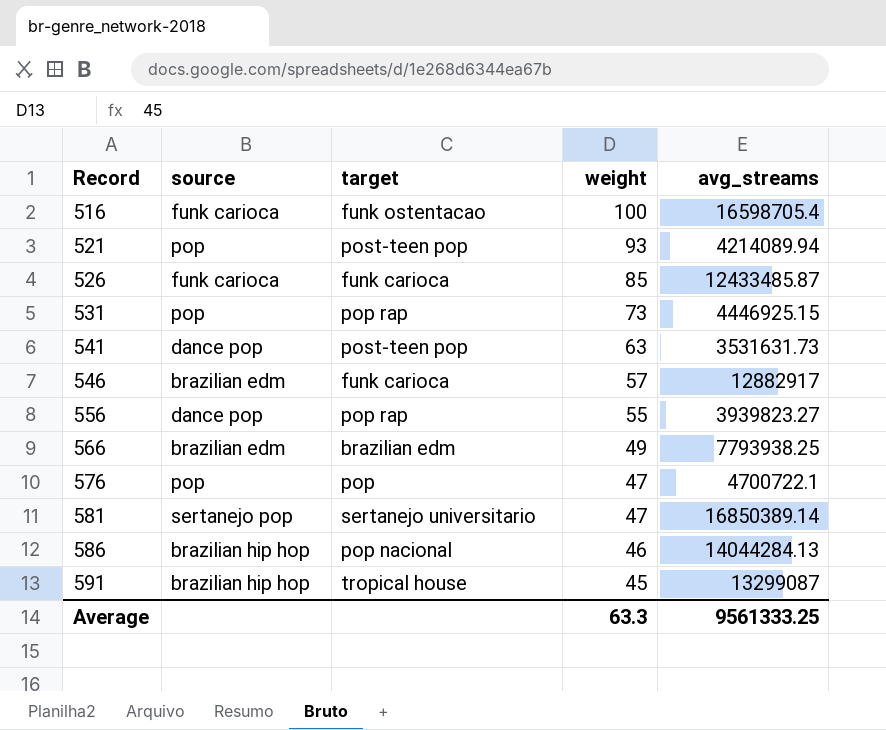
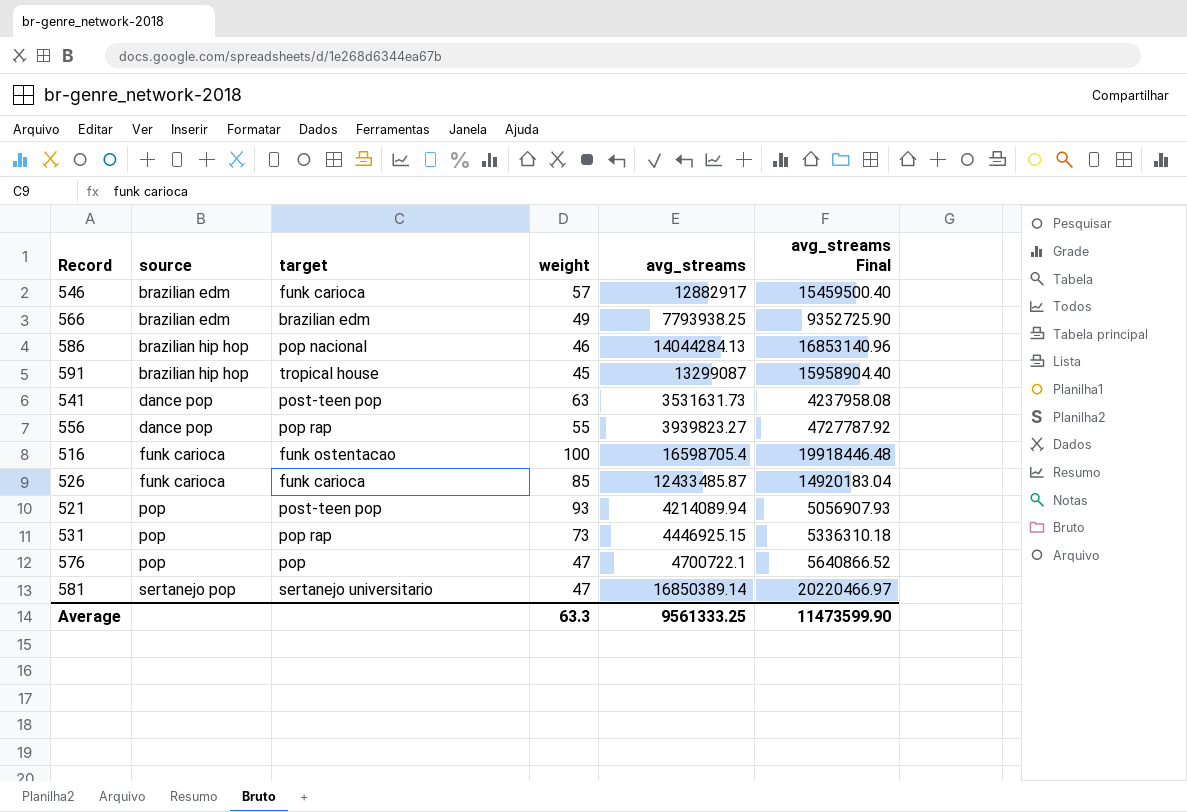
row order: Record ascending -> source ascending
column avg_streams Final | formula: none -> [avg_streams] * 1.2

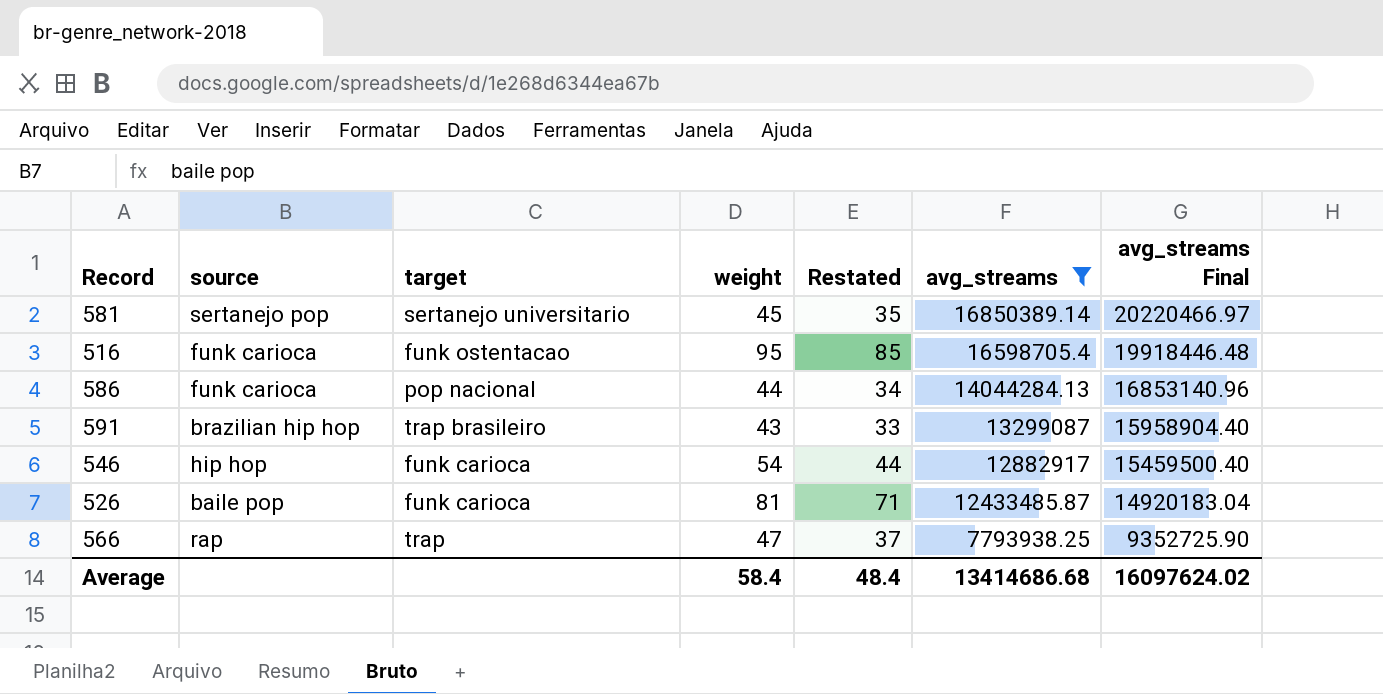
filter: none -> avg_streams >= 7793938.25
row order: source ascending -> avg_streams descending
column Restated | formula: none -> [weight] - 10
581 | weight: 47 -> 45
516 | weight: 100 -> 95
586 | source: brazilian hip hop -> funk carioca
586 | weight: 46 -> 44
591 | target: tropical house -> trap brasileiro
591 | weight: 45 -> 43
546 | source: brazilian edm -> hip hop
546 | weight: 57 -> 54
526 | source: funk carioca -> baile pop
526 | weight: 85 -> 81
566 | source: brazilian edm -> rap
566 | target: brazilian edm -> trap
566 | weight: 49 -> 47
Average | weight: 63.3 -> 58.4
Average | avg_streams: 9561333.25 -> 13414686.68
Average | avg_streams Final: 11473599.90 -> 16097624.02

